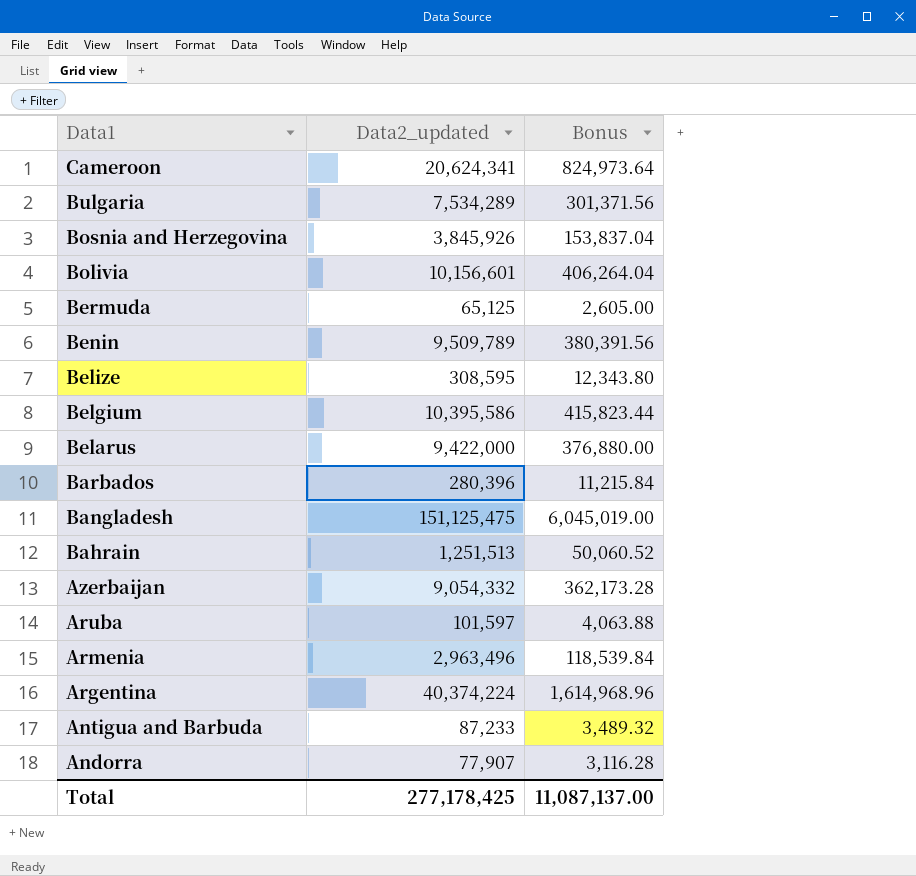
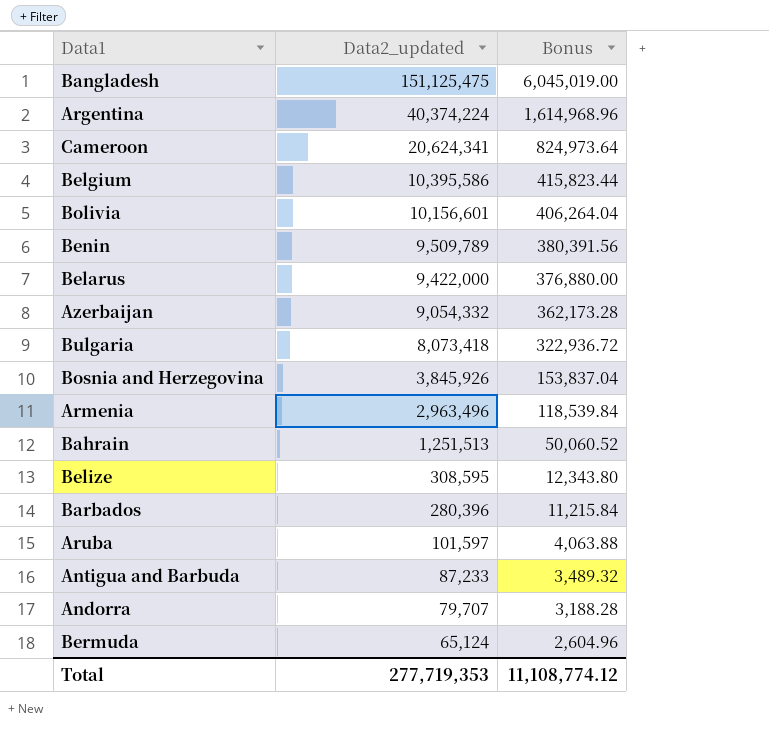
row order: Data1 descending -> Data2_updated descending
Bulgaria | Data2_updated: 7,534,289 -> 8,073,418
Bulgaria | Bonus: 301,371.56 -> 322,936.72
Andorra | Data2_updated: 77,907 -> 79,707
Andorra | Bonus: 3,116.28 -> 3,188.28
Bermuda | Data2_updated: 65,125 -> 65,124
Bermuda | Bonus: 2,605.00 -> 2,604.96
Total | Data2_updated: 277,178,425 -> 277,719,353
Total | Bonus: 11,087,137.00 -> 11,108,774.12

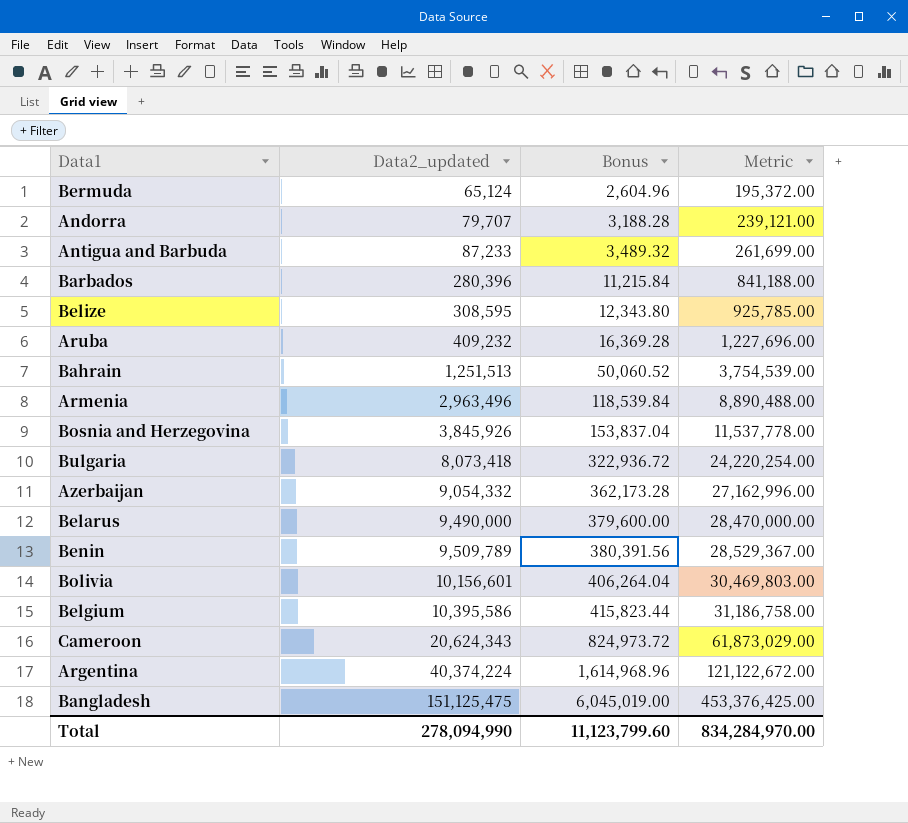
row order: Data2_updated descending -> Data2_updated ascending
column Metric | formula: none -> [Data2_updated] * 3
Aruba | Data2_updated: 101,597 -> 409,232
Aruba | Bonus: 4,063.88 -> 16,369.28
Belarus | Data2_updated: 9,422,000 -> 9,490,000
Belarus | Bonus: 376,880.00 -> 379,600.00
Cameroon | Data2_updated: 20,624,341 -> 20,624,343
Cameroon | Bonus: 824,973.64 -> 824,973.72
Total | Data2_updated: 277,719,353 -> 278,094,990
Total | Bonus: 11,108,774.12 -> 11,123,799.60

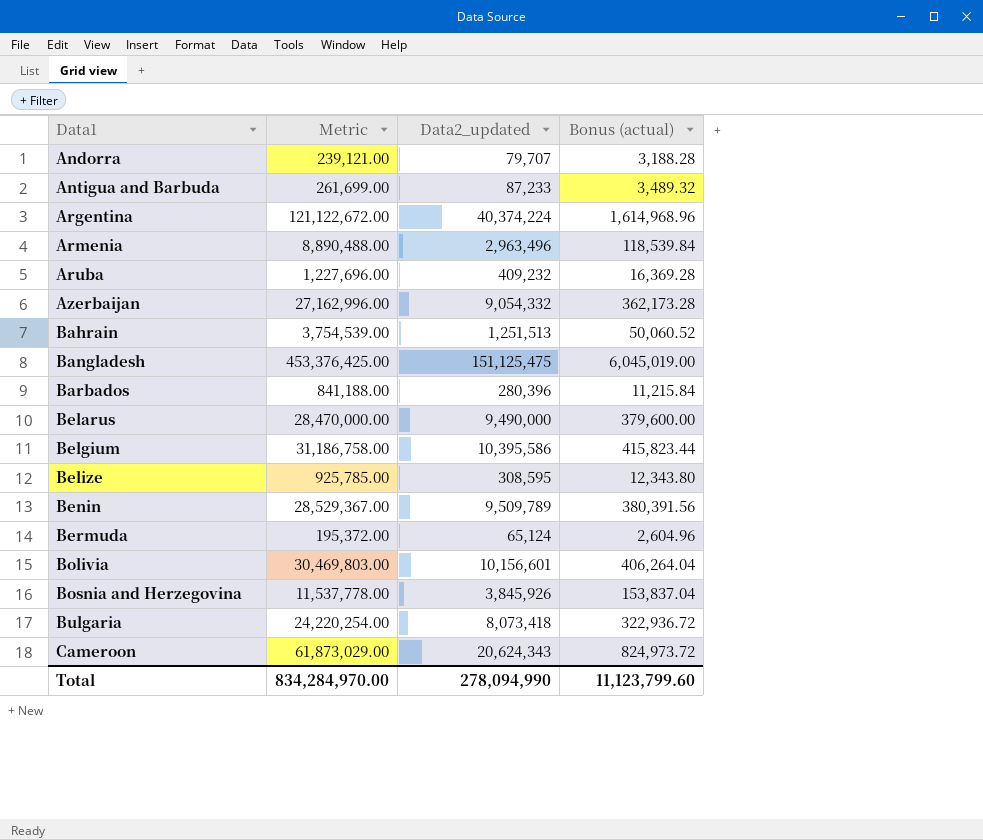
row order: Data2_updated ascending -> Data1 ascending
column Metric | position: 4 -> 2
column name: Bonus -> Bonus (actual)

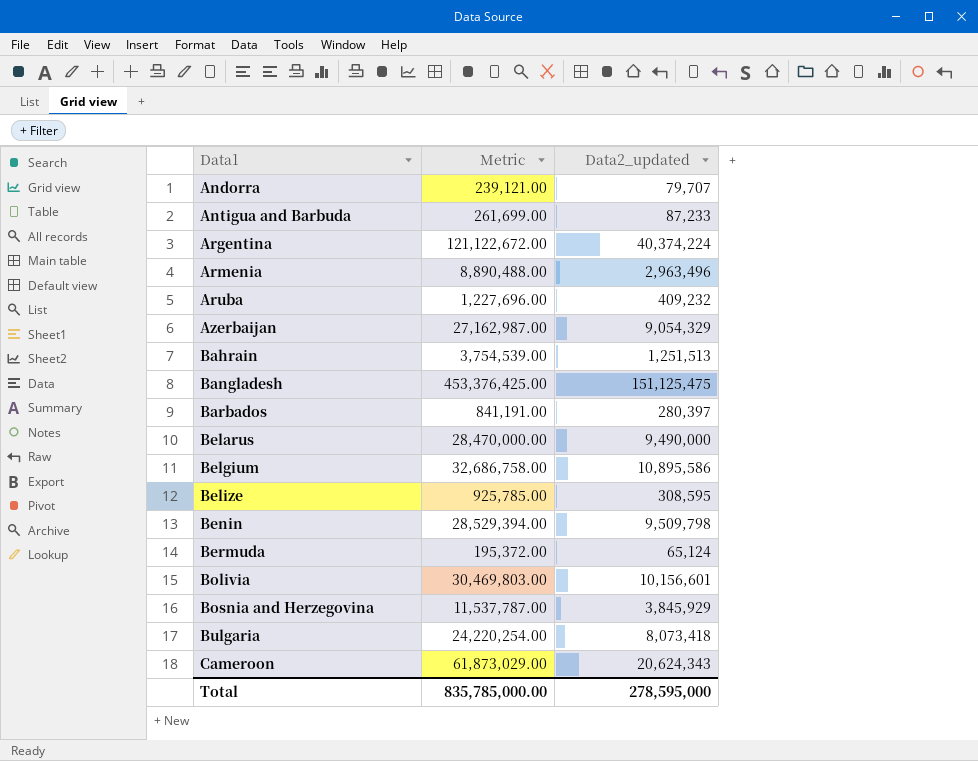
column Bonus (actual) | formula: [Data2_updated] * 0.04 -> none
Azerbaijan | Metric: 27,162,996.00 -> 27,162,987.00
Azerbaijan | Data2_updated: 9,054,332 -> 9,054,329
Barbados | Metric: 841,188.00 -> 841,191.00
Barbados | Data2_updated: 280,396 -> 280,397
Belgium | Metric: 31,186,758.00 -> 32,686,758.00
Belgium | Data2_updated: 10,395,586 -> 10,895,586
Benin | Metric: 28,529,367.00 -> 28,529,394.00
Benin | Data2_updated: 9,509,789 -> 9,509,798
Bosnia and Herzegovina | Metric: 11,537,778.00 -> 11,537,787.00
Bosnia and Herzegovina | Data2_updated: 3,845,926 -> 3,845,929
Total | Metric: 834,284,970.00 -> 835,785,000.00
Total | Data2_updated: 278,094,990 -> 278,595,000

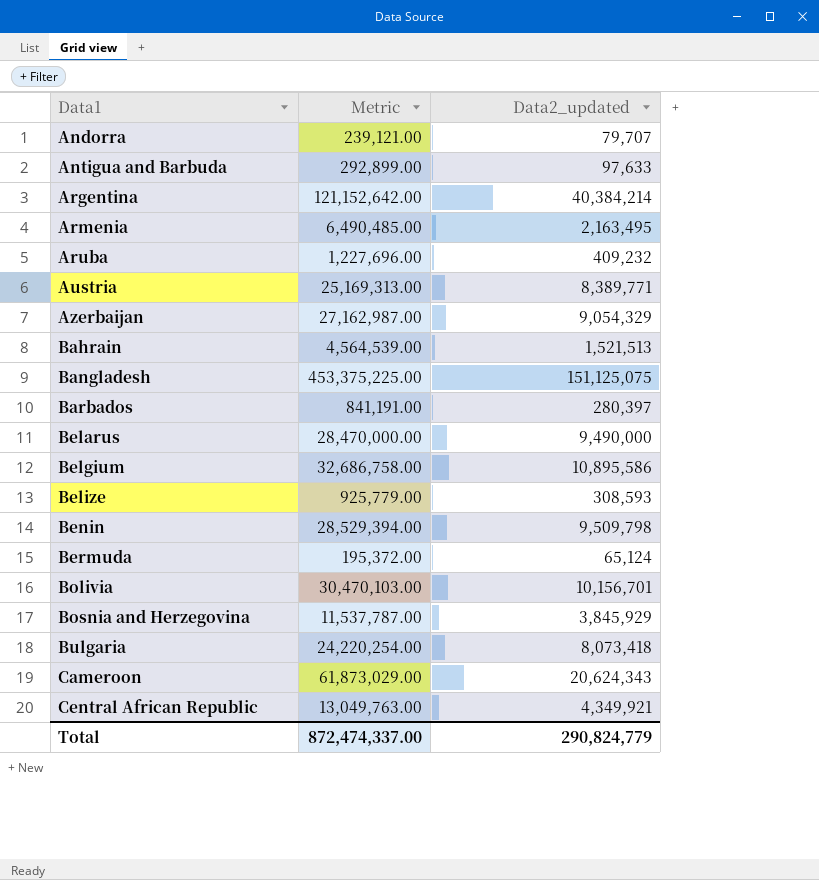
Antigua and Barbuda | Metric: 261,699.00 -> 292,899.00
Antigua and Barbuda | Data2_updated: 87,233 -> 97,633
Argentina | Metric: 121,122,672.00 -> 121,152,642.00
Argentina | Data2_updated: 40,374,224 -> 40,384,214
Armenia | Metric: 8,890,488.00 -> 6,490,485.00
Armenia | Data2_updated: 2,963,496 -> 2,163,495
row Austria: none -> 25,169,313.00 | 8,389,771
Bahrain | Metric: 3,754,539.00 -> 4,564,539.00
Bahrain | Data2_updated: 1,251,513 -> 1,521,513
Bangladesh | Metric: 453,376,425.00 -> 453,375,225.00
Bangladesh | Data2_updated: 151,125,475 -> 151,125,075
Belize | Metric: 925,785.00 -> 925,779.00
Belize | Data2_updated: 308,595 -> 308,593
Bolivia | Metric: 30,469,803.00 -> 30,470,103.00
Bolivia | Data2_updated: 10,156,601 -> 10,156,701
row Central African Republic: none -> 13,049,763.00 | 4,349,921
Total | Metric: 835,785,000.00 -> 872,474,337.00
Total | Data2_updated: 278,595,000 -> 290,824,779

